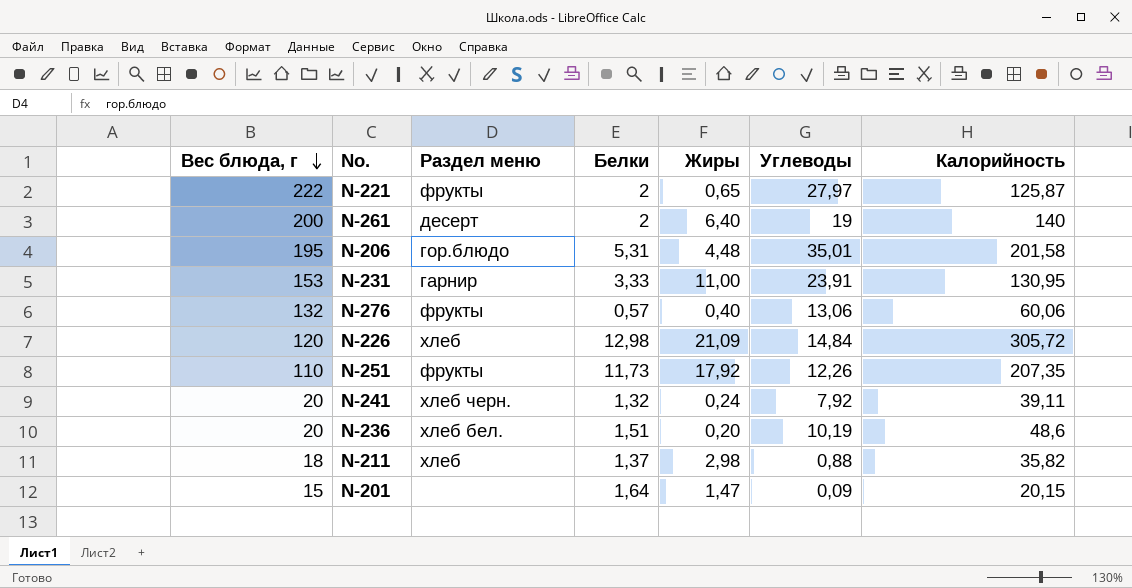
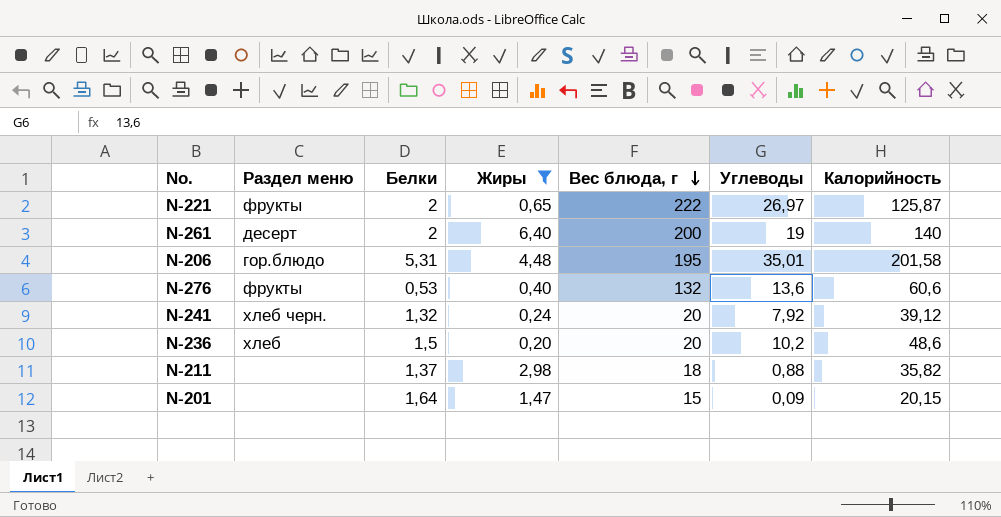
filter: none -> Жиры <= 6,40
column Вес блюда, г | position: 1 -> 5
N-221 | Углеводы: 27,97 -> 26,97
N-276 | Белки: 0,57 -> 0,53
N-276 | Углеводы: 13,06 -> 13,6
N-276 | Калорийность: 60,06 -> 60,6
N-241 | Калорийность: 39,11 -> 39,12
N-236 | Раздел меню: хлеб бел. -> хлеб
N-236 | Белки: 1,51 -> 1,5
N-236 | Углеводы: 10,19 -> 10,2
N-211 | Раздел меню: хлеб -> none

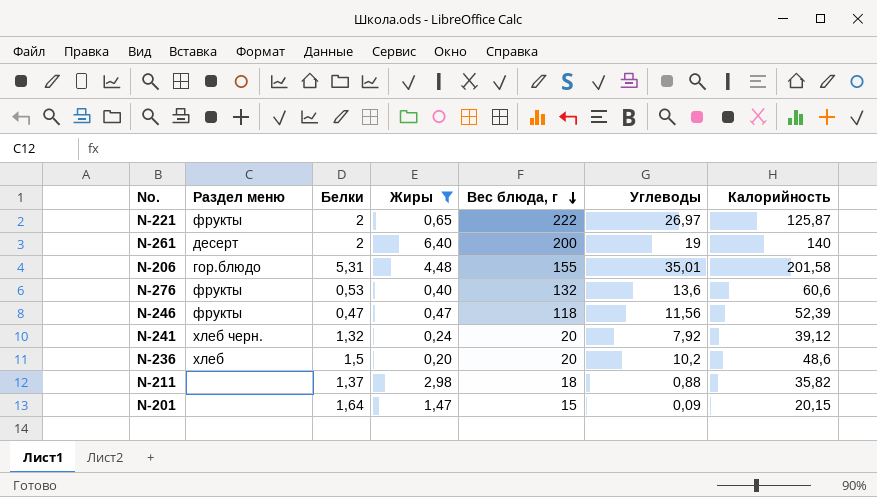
N-206 | Вес блюда, г: 195 -> 155
row N-246: none -> фрукты | 0,47 | 0,47 | 118 | 11,56 | 52,39

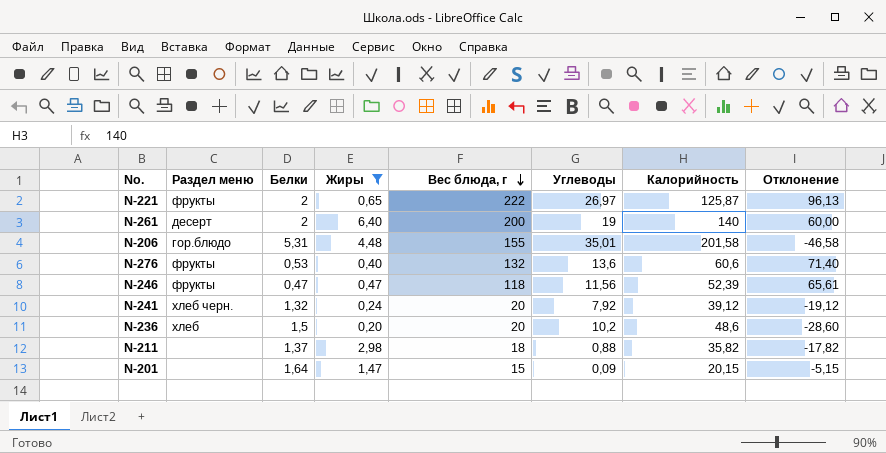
column Отклонение | formula: none -> [Вес блюда, г] - [Калорийность]

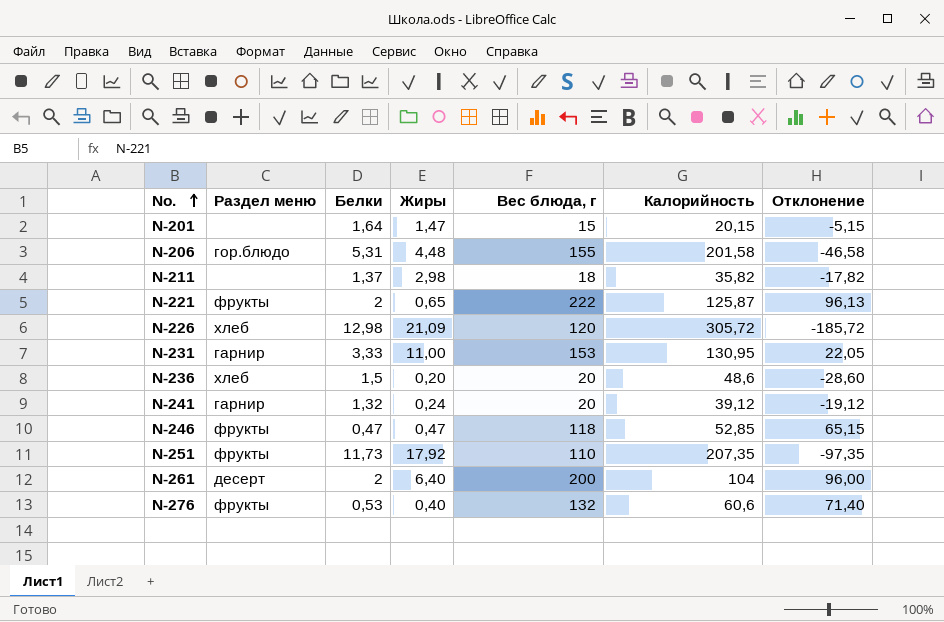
filter: Жиры <= 6,40 -> none
row order: Вес блюда, г descending -> No. ascending
column Углеводы | position: 6 -> none
N-241 | Раздел меню: хлеб черн. -> гарнир
N-246 | Калорийность: 52,39 -> 52,85
N-246 | Отклонение: 65,61 -> 65,15
N-261 | Калорийность: 140 -> 104
N-261 | Отклонение: 60,00 -> 96,00

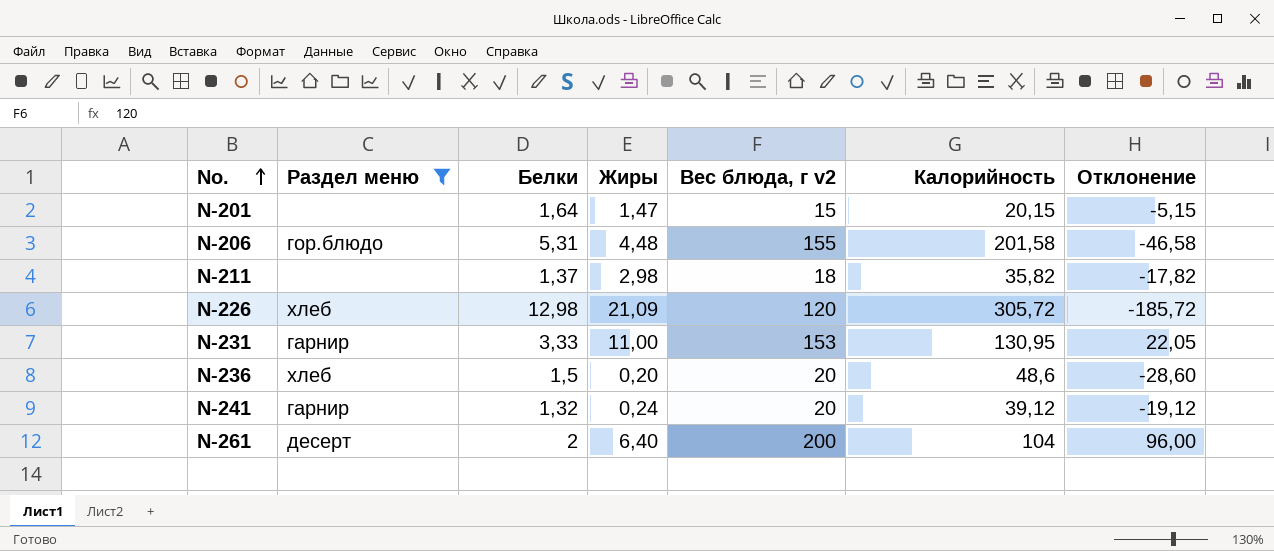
filter: none -> Раздел меню != фрукты
column name: Вес блюда, г -> Вес блюда, г v2

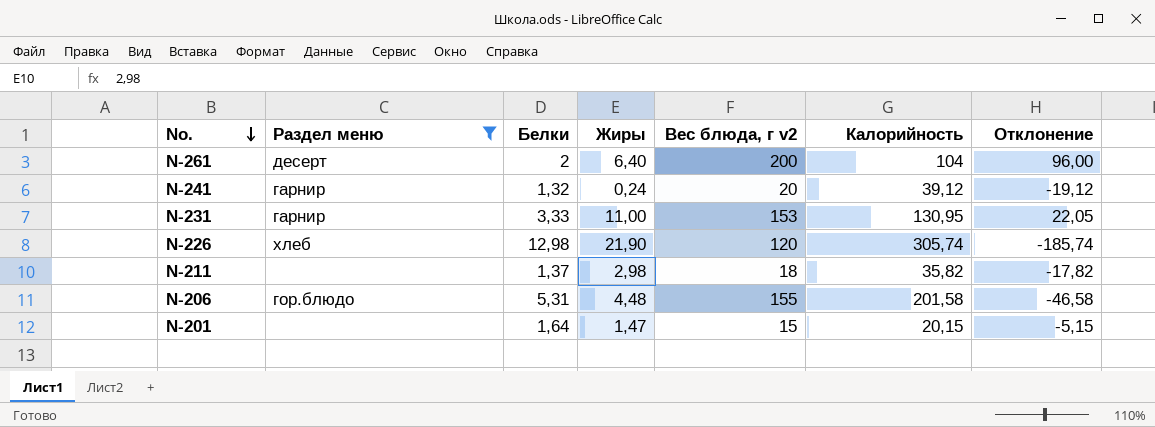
row order: No. ascending -> No. descending
row N-236: хлеб | 1,5 | 0,20 | 20 | 48,6 | -28,60 -> none
N-226 | Жиры: 21,09 -> 21,90
N-226 | Калорийность: 305,72 -> 305,74
N-226 | Отклонение: -185,72 -> -185,74

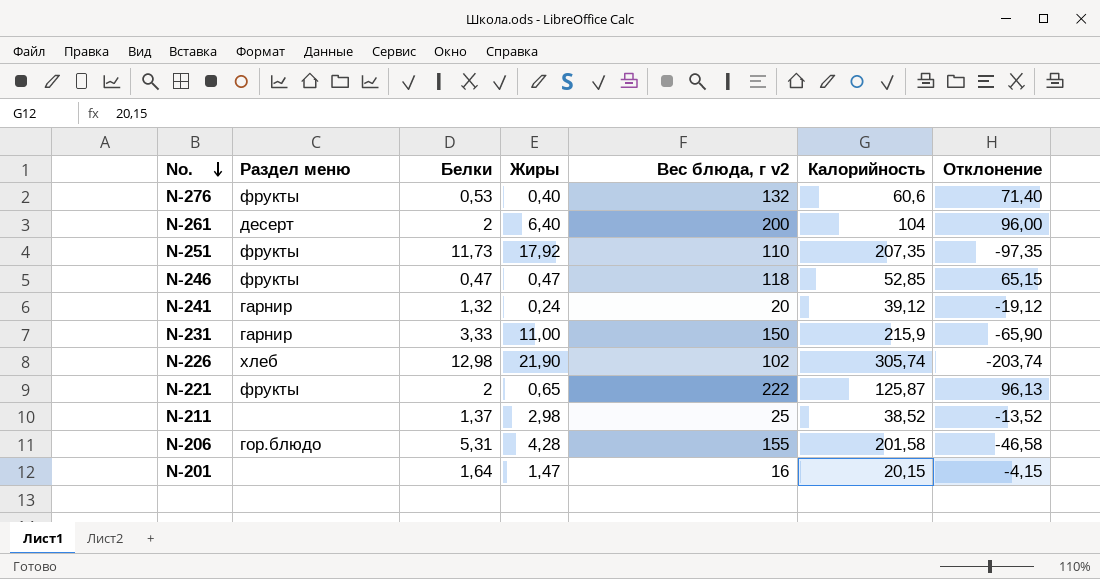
filter: Раздел меню != фрукты -> none
N-231 | Вес блюда, г v2: 153 -> 150
N-231 | Калорийность: 130,95 -> 215,9
N-231 | Отклонение: 22,05 -> -65,90
N-226 | Вес блюда, г v2: 120 -> 102
N-226 | Отклонение: -185,74 -> -203,74
N-211 | Вес блюда, г v2: 18 -> 25
N-211 | Калорийность: 35,82 -> 38,52
N-211 | Отклонение: -17,82 -> -13,52
N-206 | Жиры: 4,48 -> 4,28
N-201 | Вес блюда, г v2: 15 -> 16
N-201 | Отклонение: -5,15 -> -4,15

